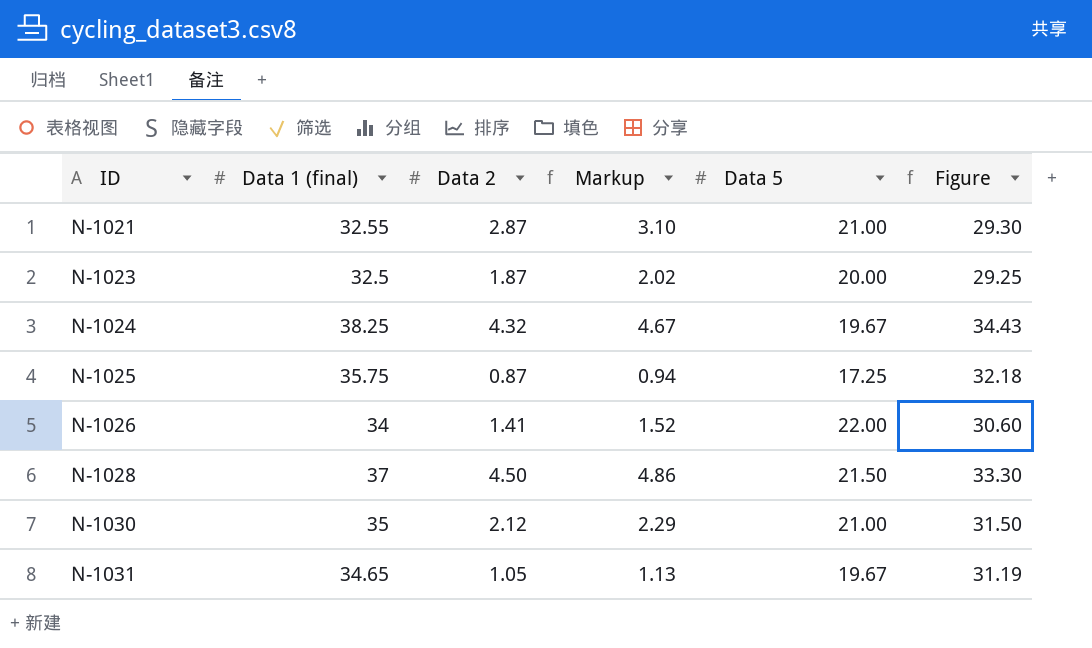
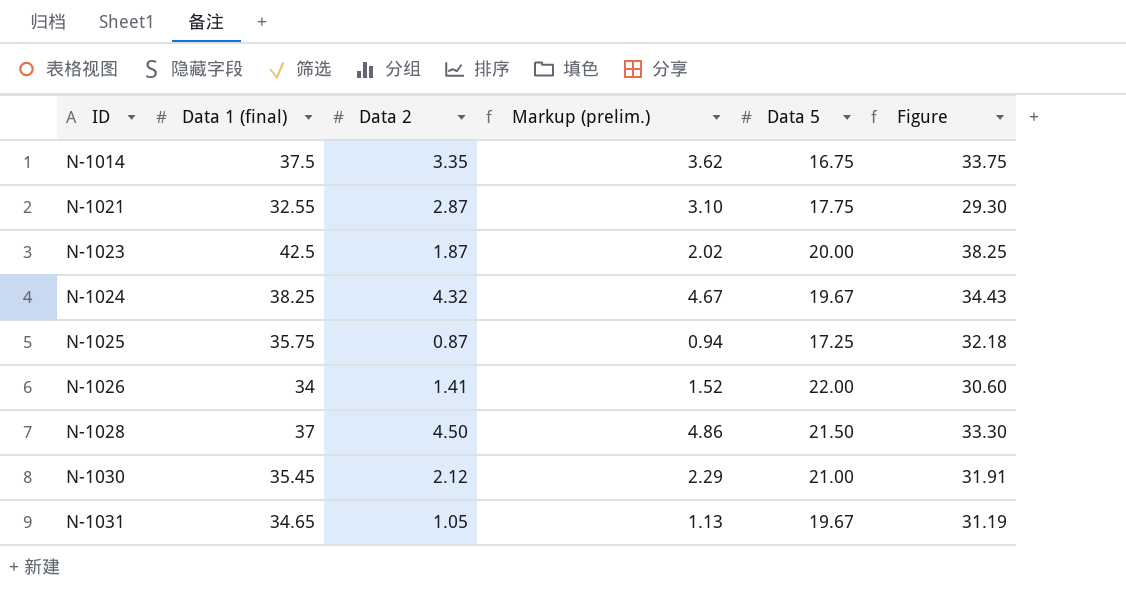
column name: Markup -> Markup (prelim.)
row N-1014: none -> 37.5 | 3.35 | 3.62 | 16.75 | 33.75
N-1021 | Data 5: 21.00 -> 17.75
N-1023 | Data 1 (final): 32.5 -> 42.5
N-1023 | Figure: 29.25 -> 38.25
N-1030 | Data 1 (final): 35 -> 35.45
N-1030 | Figure: 31.50 -> 31.91

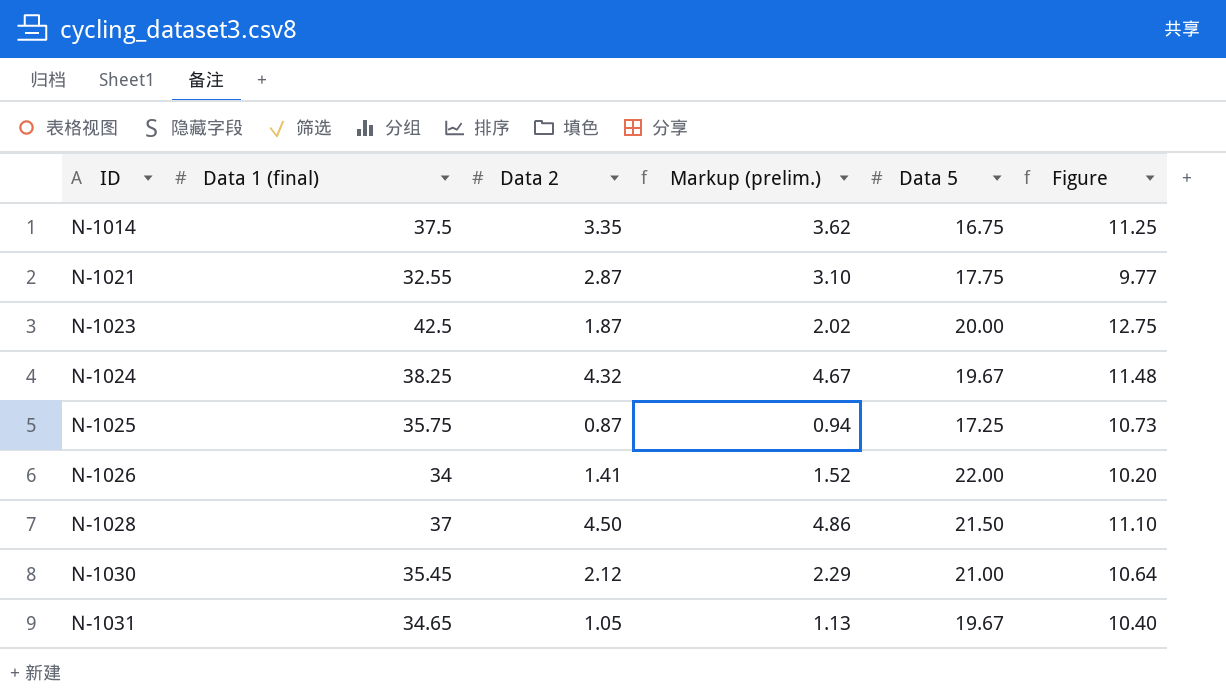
column Figure | formula: [Data 1 (final)] * 0.9 -> [Data 1 (final)] * 0.3

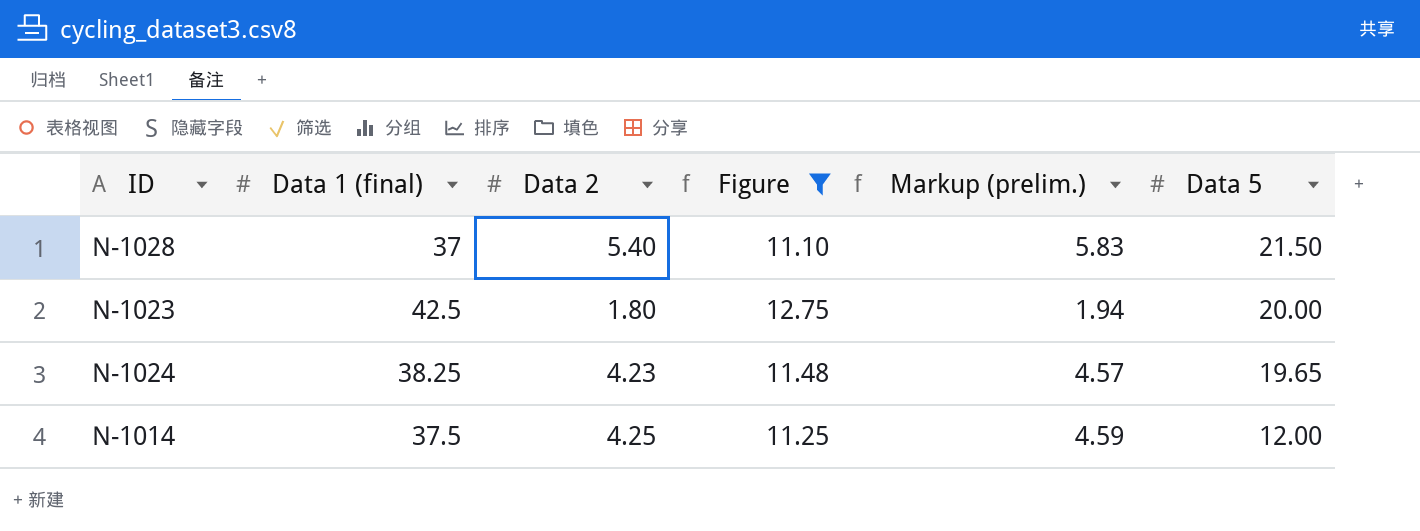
filter: none -> Figure >= 11.10
row order: ID ascending -> Data 5 descending
column Figure | position: 6 -> 4
N-1028 | Data 2: 4.50 -> 5.40
N-1028 | Markup (prelim.): 4.86 -> 5.83
N-1023 | Data 2: 1.87 -> 1.80
N-1023 | Markup (prelim.): 2.02 -> 1.94
N-1024 | Data 2: 4.32 -> 4.23
N-1024 | Markup (prelim.): 4.67 -> 4.57
N-1024 | Data 5: 19.67 -> 19.65
N-1014 | Data 2: 3.35 -> 4.25
N-1014 | Markup (prelim.): 3.62 -> 4.59
N-1014 | Data 5: 16.75 -> 12.00

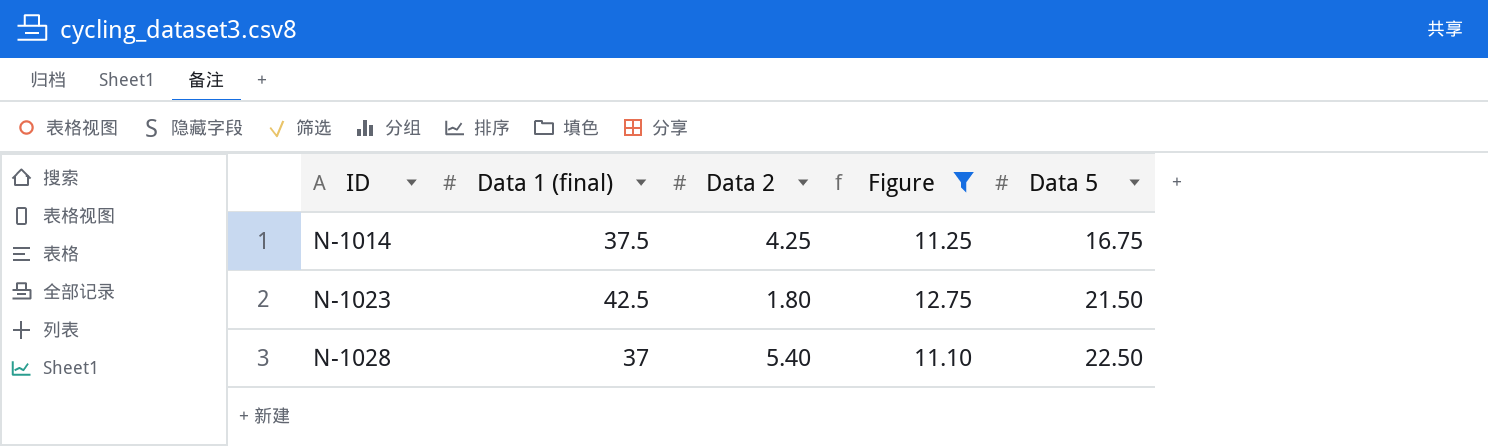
row order: Data 5 descending -> ID ascending
column Markup (prelim.) | formula: [Data 2] * 1.08 -> none
row N-1024: 38.25 | 4.23 | 11.48 | 4.57 | 19.65 -> none
N-1014 | Data 5: 12.00 -> 16.75
N-1023 | Data 5: 20.00 -> 21.50
N-1028 | Data 5: 21.50 -> 22.50

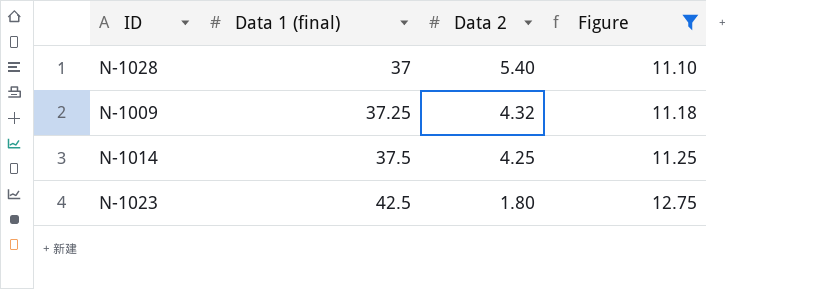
row order: ID ascending -> Data 1 (final) ascending
column Data 5 | position: 5 -> none
row N-1009: none -> 37.25 | 4.32 | 11.18

